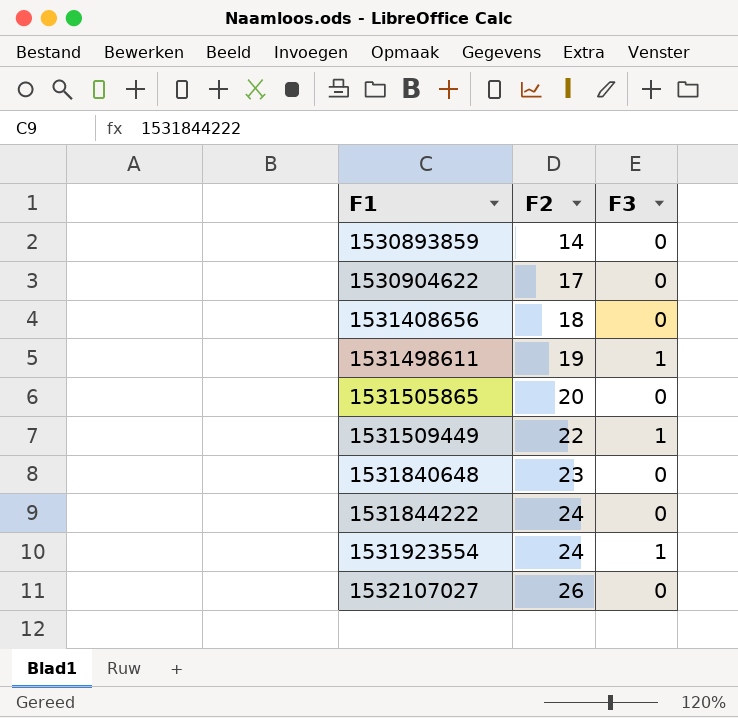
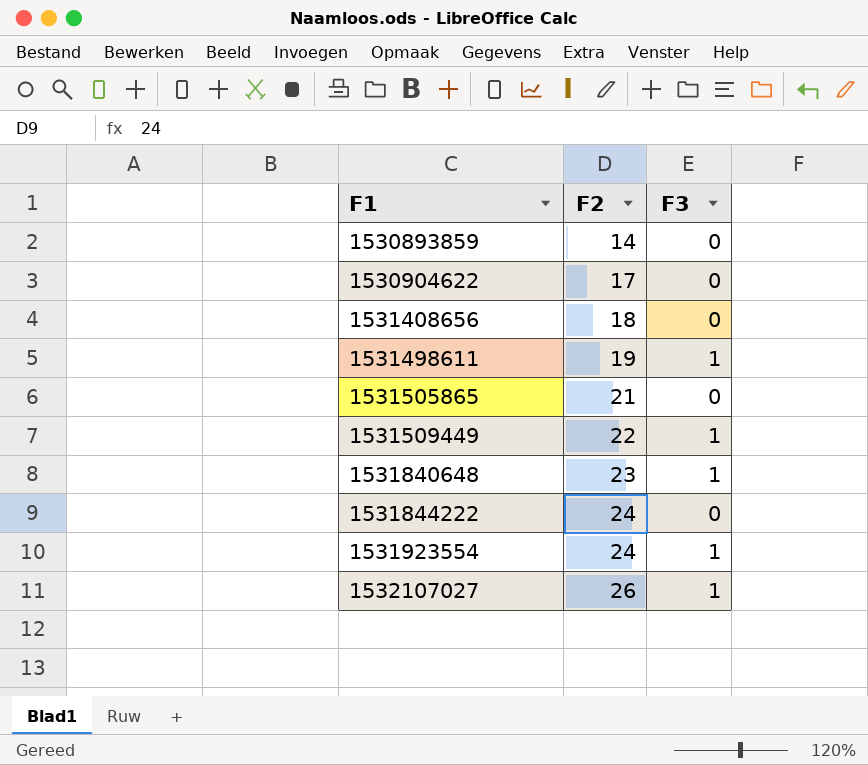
1531505865 | F2: 20 -> 21
1531840648 | F3: 0 -> 1
1532107027 | F3: 0 -> 1

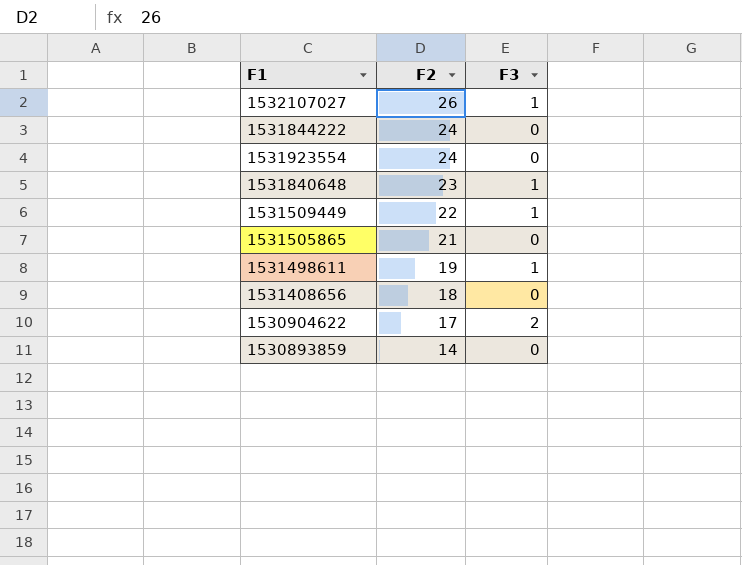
row order: F1 ascending -> F2 descending
1531923554 | F3: 1 -> 0
1530904622 | F3: 0 -> 2

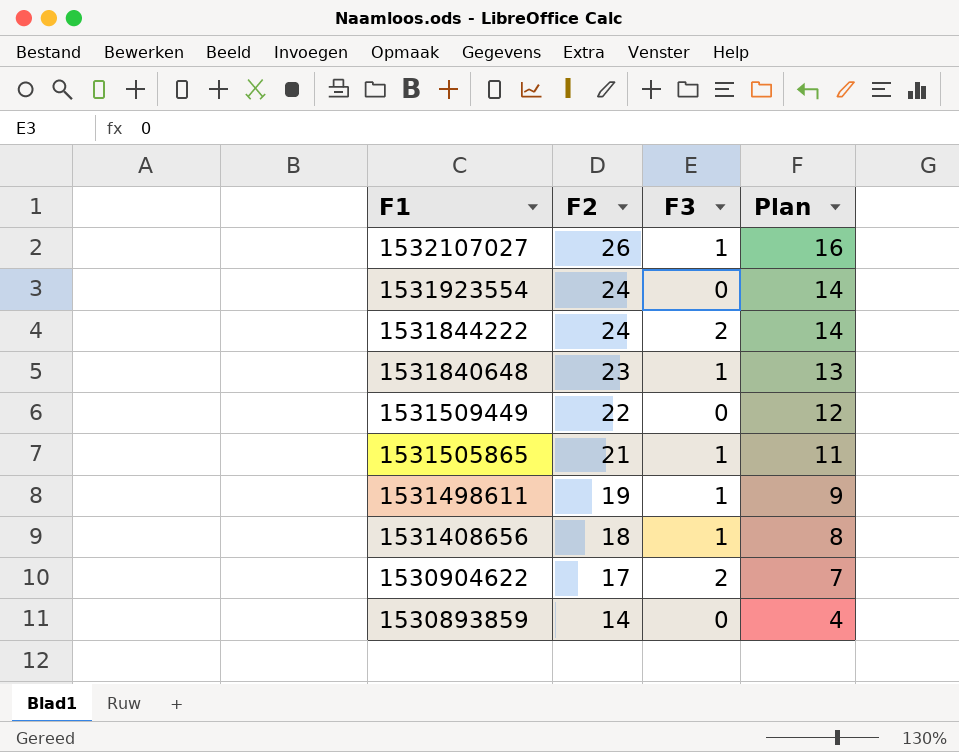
row order: F2 descending -> F1 descending
column Plan | formula: none -> [F2] - 10
1531844222 | F3: 0 -> 2
1531509449 | F3: 1 -> 0
1531505865 | F3: 0 -> 1
1531408656 | F3: 0 -> 1

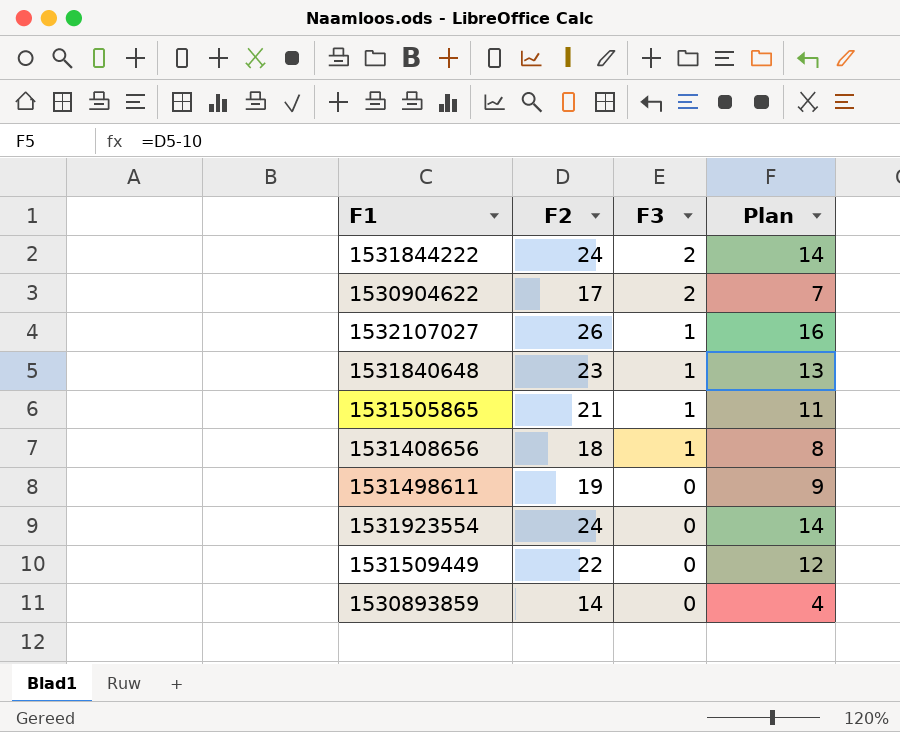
row order: F1 descending -> F3 descending
1531498611 | F3: 1 -> 0

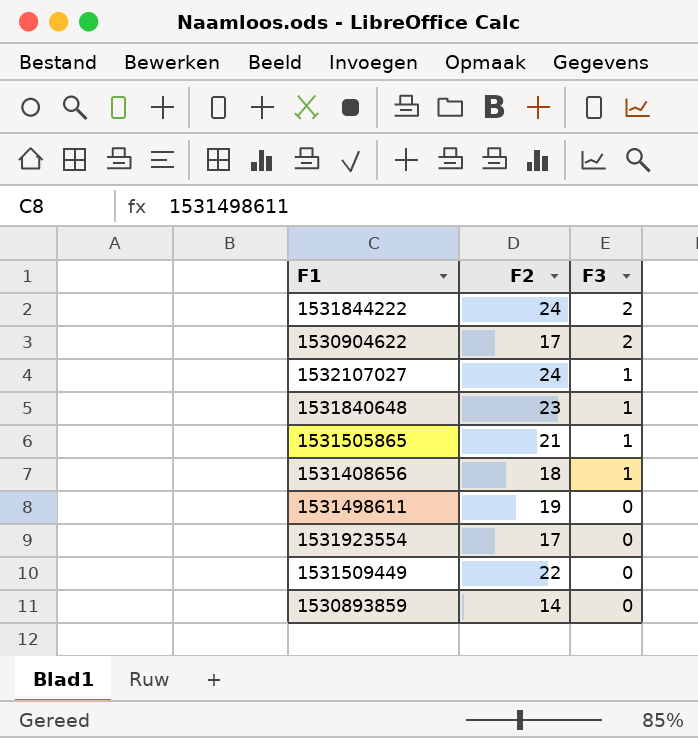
column Plan | formula: [F2] - 10 -> none
1532107027 | F2: 26 -> 24
1531923554 | F2: 24 -> 17

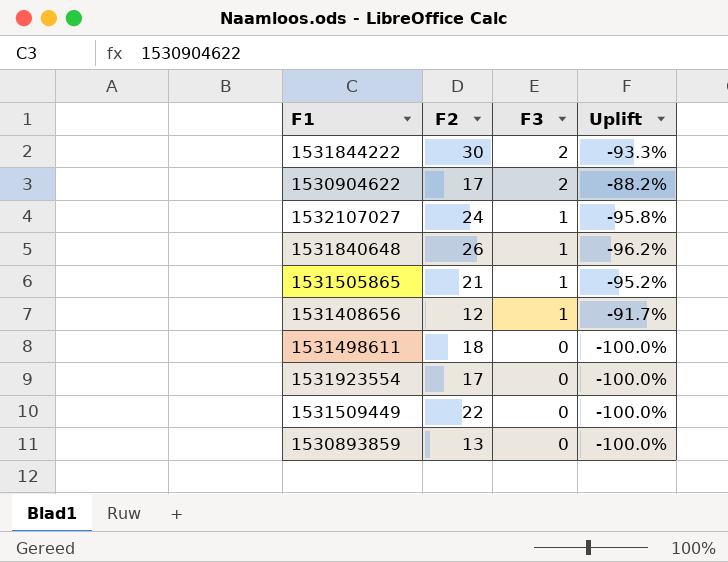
column Uplift | formula: none -> ([F3] - [F2]) / [F2]
1531844222 | F2: 24 -> 30
1531840648 | F2: 23 -> 26
1531408656 | F2: 18 -> 12
1531498611 | F2: 19 -> 18
1530893859 | F2: 14 -> 13

